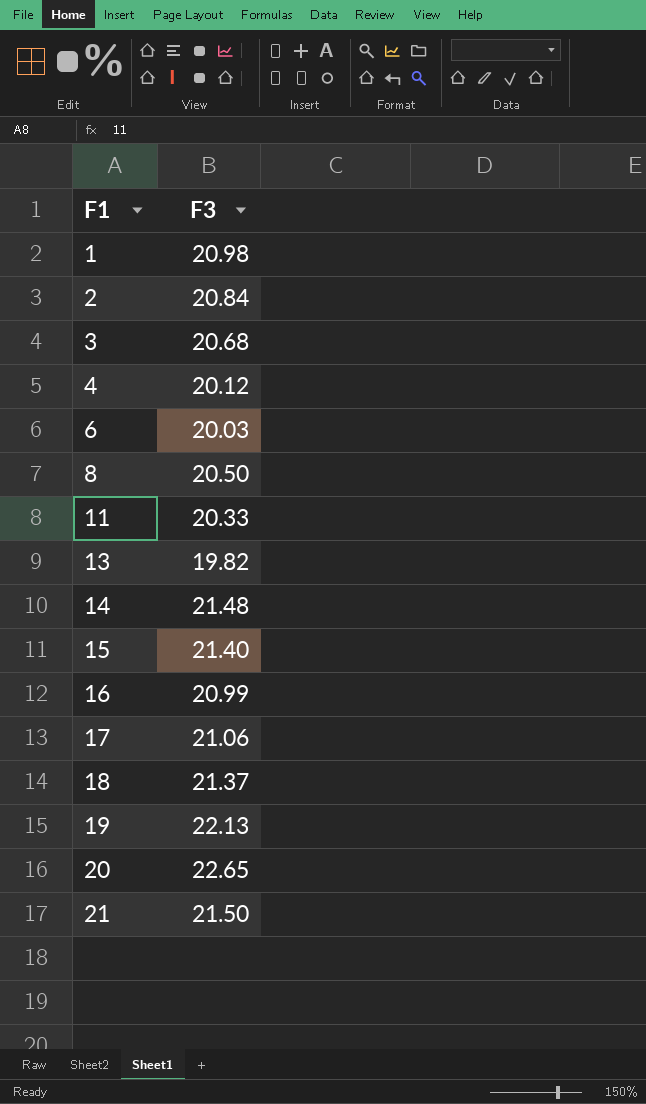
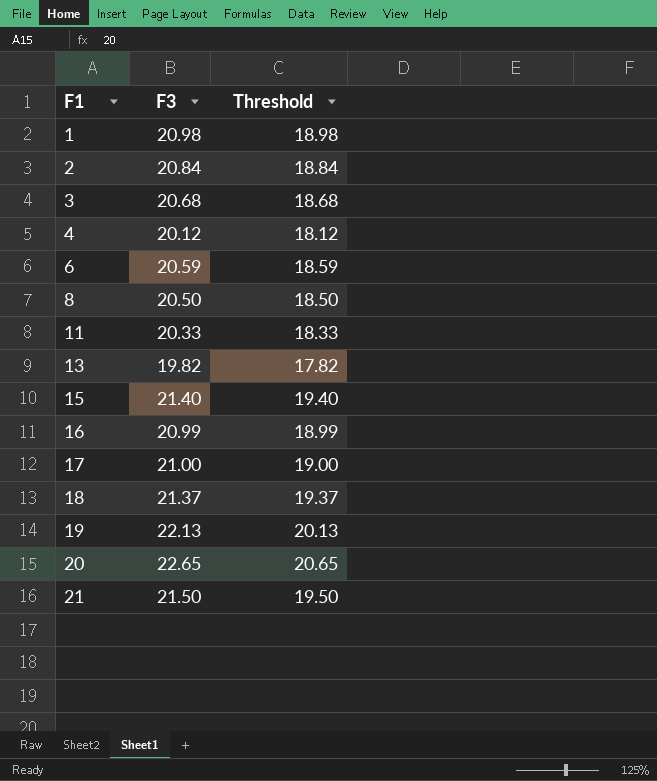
column Threshold | formula: none -> [F3] - 2
row 14: 21.48 -> none
6 | F3: 20.03 -> 20.59
17 | F3: 21.06 -> 21.00

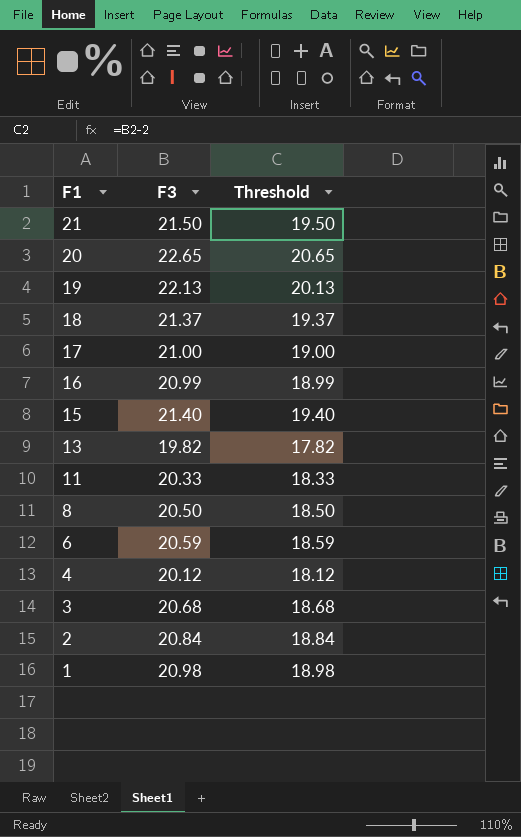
row order: F1 ascending -> F1 descending

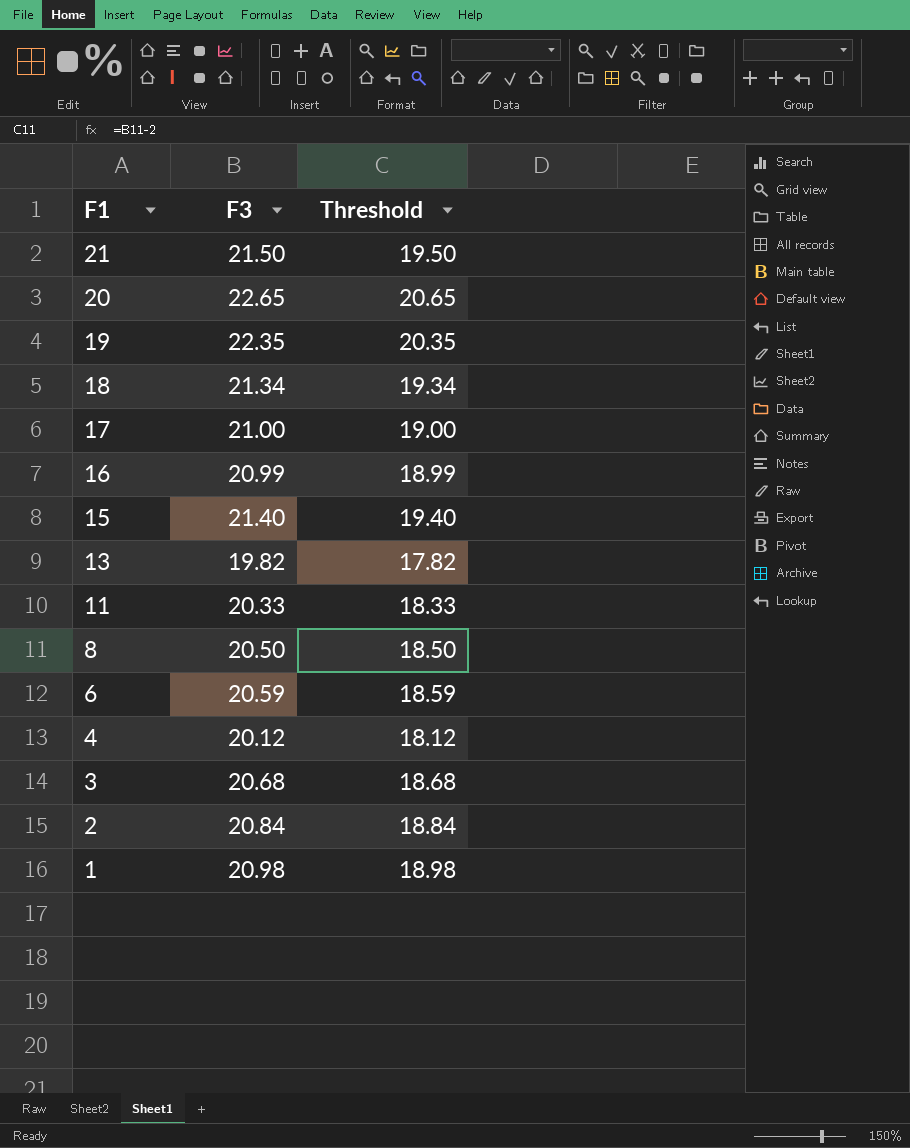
19 | F3: 22.13 -> 22.35
19 | Threshold: 20.13 -> 20.35
18 | F3: 21.37 -> 21.34
18 | Threshold: 19.37 -> 19.34

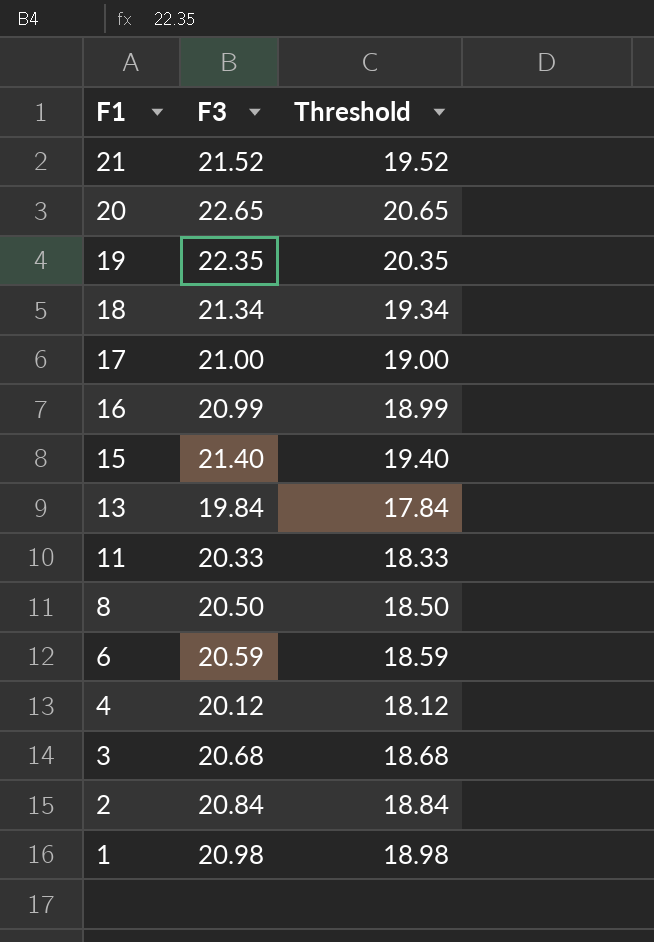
21 | F3: 21.50 -> 21.52
21 | Threshold: 19.50 -> 19.52
13 | F3: 19.82 -> 19.84
13 | Threshold: 17.82 -> 17.84

